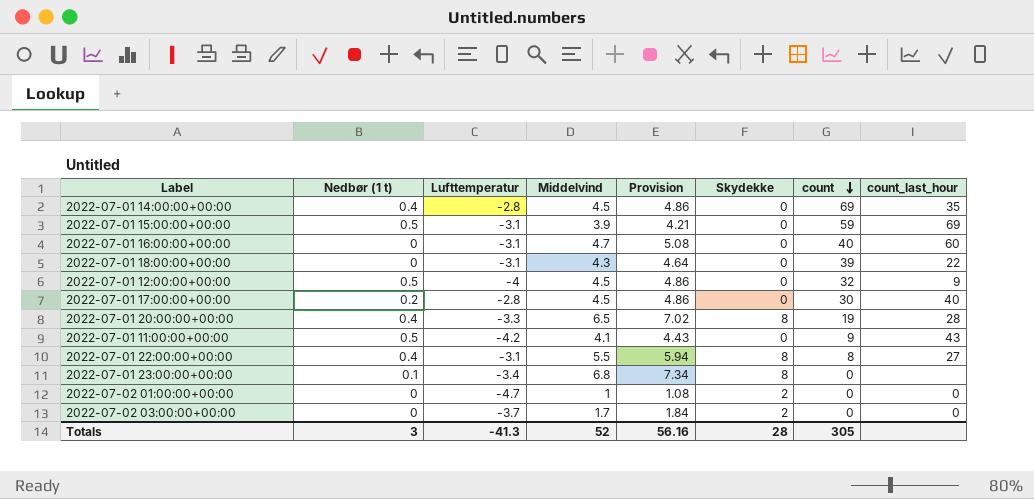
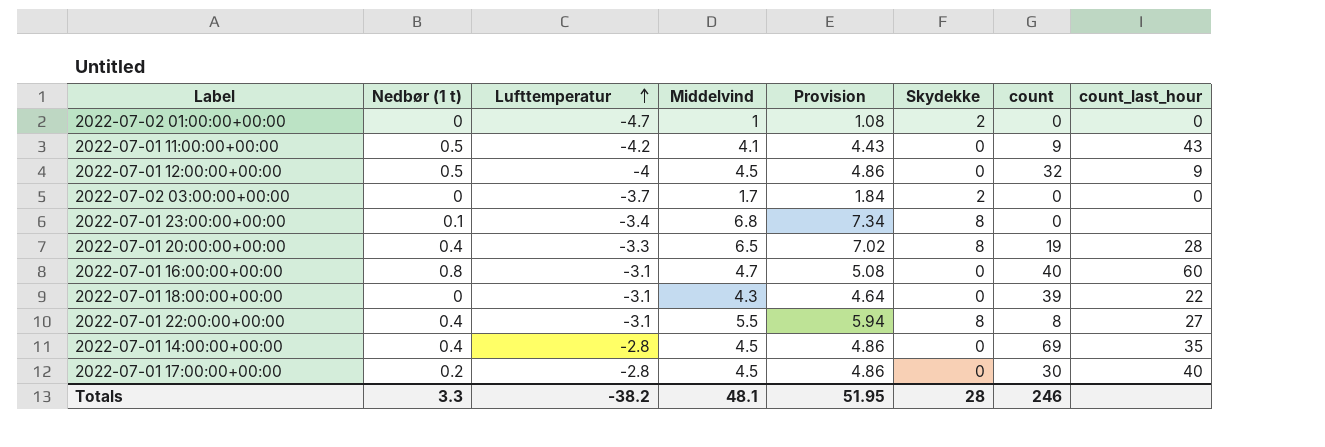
row order: count descending -> Lufttemperatur ascending
row 2022-07-01 15:00:00+00:00: 0.5 | -3.1 | 3.9 | 4.21 | 0 | 59 | 69 -> none
2022-07-01 16:00:00+00:00 | Nedbør (1 t): 0 -> 0.8
Totals | Nedbør (1 t): 3 -> 3.3
Totals | Lufttemperatur: -41.3 -> -38.2
Totals | Middelvind: 52 -> 48.1
Totals | Provision: 56.16 -> 51.95
Totals | count: 305 -> 246

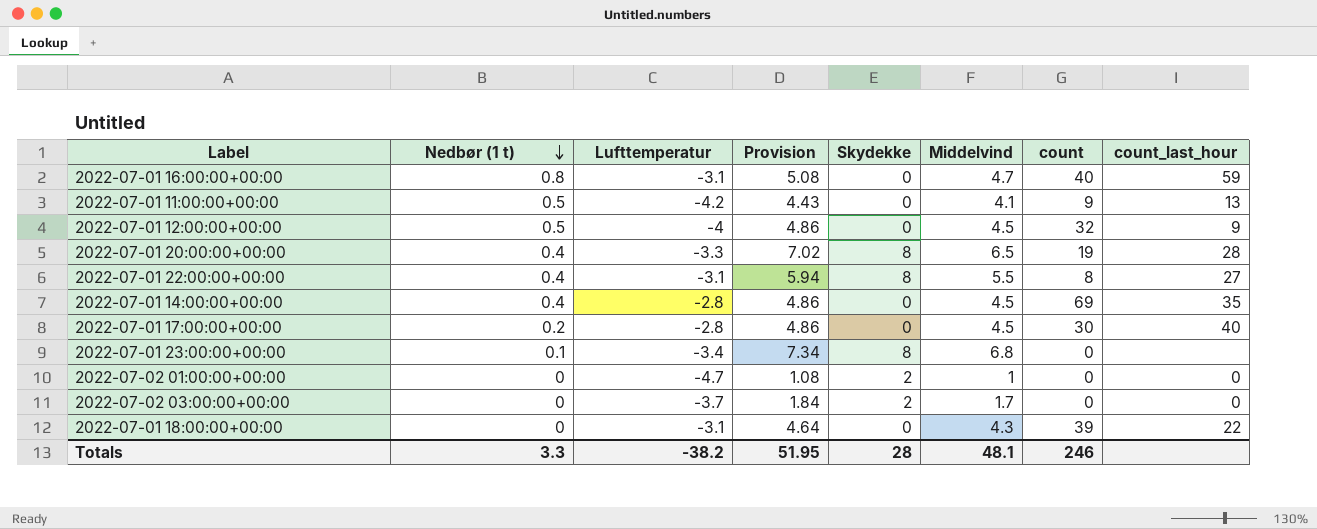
row order: Lufttemperatur ascending -> Nedbør (1 t) descending
column Middelvind | position: 4 -> 6
2022-07-01 16:00:00+00:00 | count_last_hour: 60 -> 59
2022-07-01 11:00:00+00:00 | count_last_hour: 43 -> 13

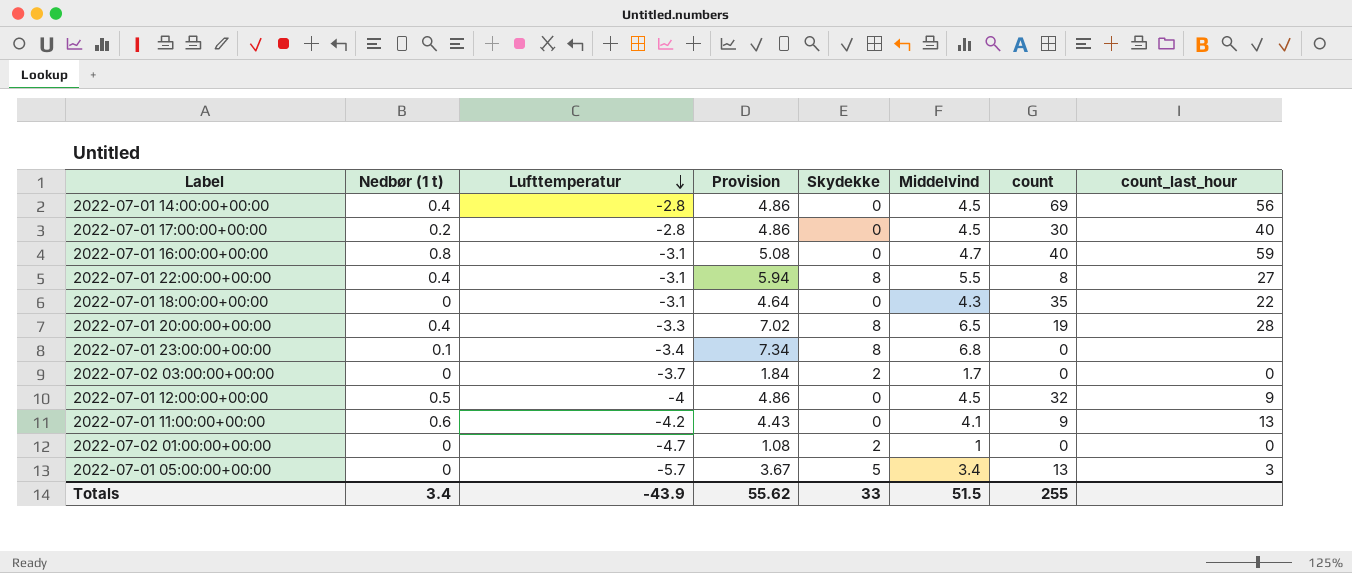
row order: Nedbør (1 t) descending -> Lufttemperatur descending
2022-07-01 14:00:00+00:00 | count_last_hour: 35 -> 56
2022-07-01 18:00:00+00:00 | count: 39 -> 35
2022-07-01 11:00:00+00:00 | Nedbør (1 t): 0.5 -> 0.6
row 2022-07-01 05:00:00+00:00: none -> 0 | -5.7 | 3.67 | 5 | 3.4 | 13 | 3
Totals | Nedbør (1 t): 3.3 -> 3.4
Totals | Lufttemperatur: -38.2 -> -43.9
Totals | Provision: 51.95 -> 55.62
Totals | Skydekke: 28 -> 33
Totals | Middelvind: 48.1 -> 51.5
Totals | count: 246 -> 255

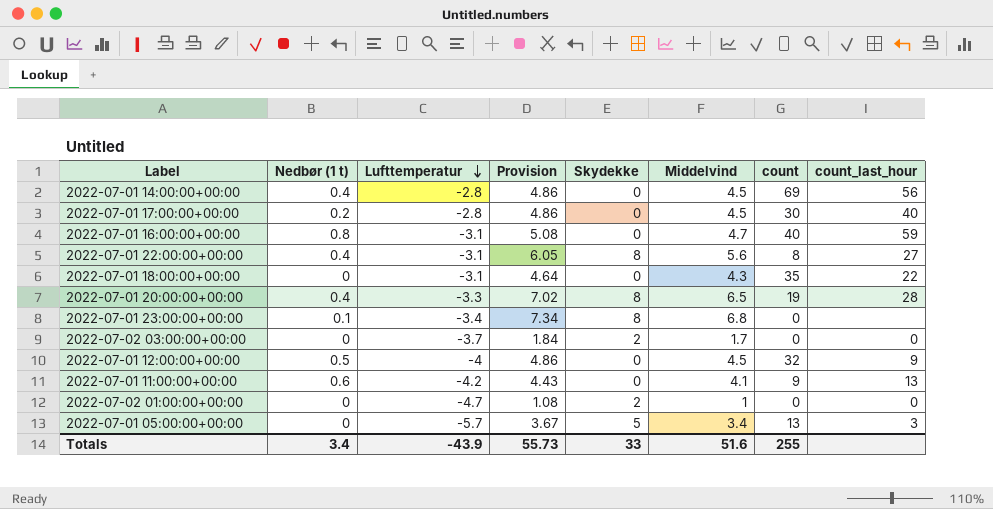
2022-07-01 22:00:00+00:00 | Provision: 5.94 -> 6.05
2022-07-01 22:00:00+00:00 | Middelvind: 5.5 -> 5.6
Totals | Provision: 55.62 -> 55.73
Totals | Middelvind: 51.5 -> 51.6

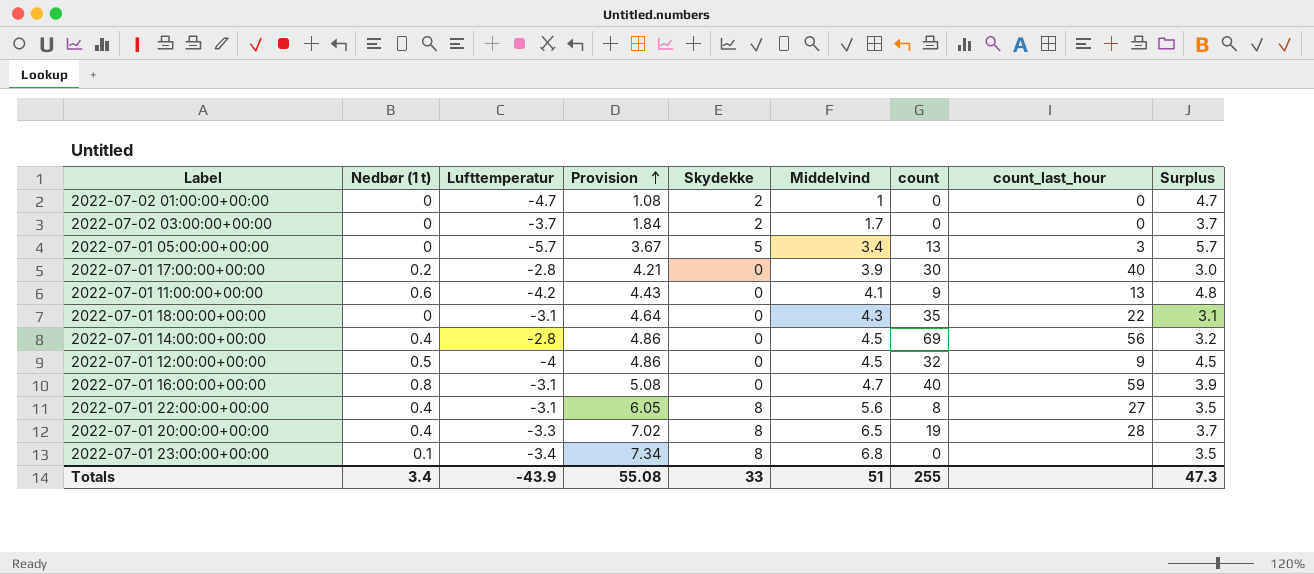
row order: Lufttemperatur descending -> Provision ascending
column Surplus | formula: none -> [Nedbør (1 t)] - [Lufttemperatur]
2022-07-01 17:00:00+00:00 | Provision: 4.86 -> 4.21
2022-07-01 17:00:00+00:00 | Middelvind: 4.5 -> 3.9
Totals | Provision: 55.73 -> 55.08
Totals | Middelvind: 51.6 -> 51

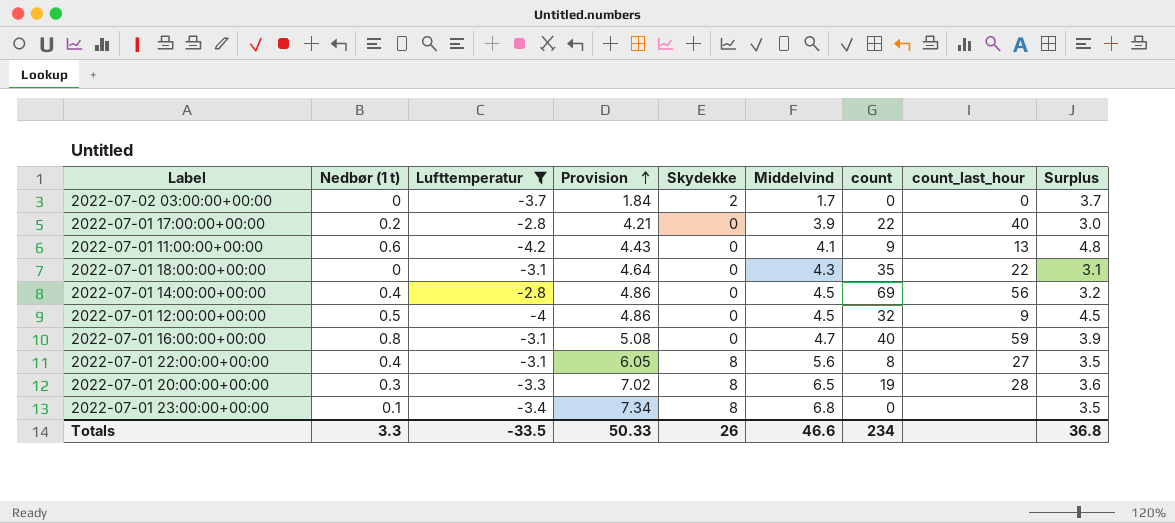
filter: none -> Lufttemperatur >= -4.2
2022-07-01 17:00:00+00:00 | count: 30 -> 22
2022-07-01 20:00:00+00:00 | Nedbør (1 t): 0.4 -> 0.3
2022-07-01 20:00:00+00:00 | Surplus: 3.7 -> 3.6
Totals | Nedbør (1 t): 3.4 -> 3.3
Totals | Lufttemperatur: -43.9 -> -33.5
Totals | Provision: 55.08 -> 50.33
Totals | Skydekke: 33 -> 26
Totals | Middelvind: 51 -> 46.6
Totals | count: 255 -> 234
Totals | Surplus: 47.3 -> 36.8

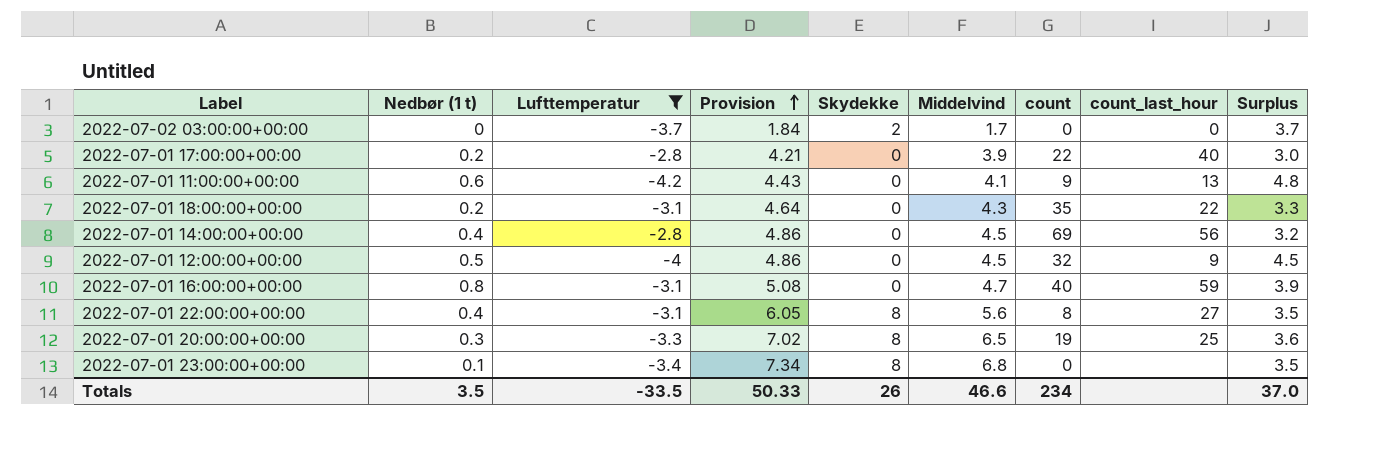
2022-07-01 18:00:00+00:00 | Nedbør (1 t): 0 -> 0.2
2022-07-01 18:00:00+00:00 | Surplus: 3.1 -> 3.3
2022-07-01 20:00:00+00:00 | count_last_hour: 28 -> 25
Totals | Nedbør (1 t): 3.3 -> 3.5
Totals | Surplus: 36.8 -> 37.0

